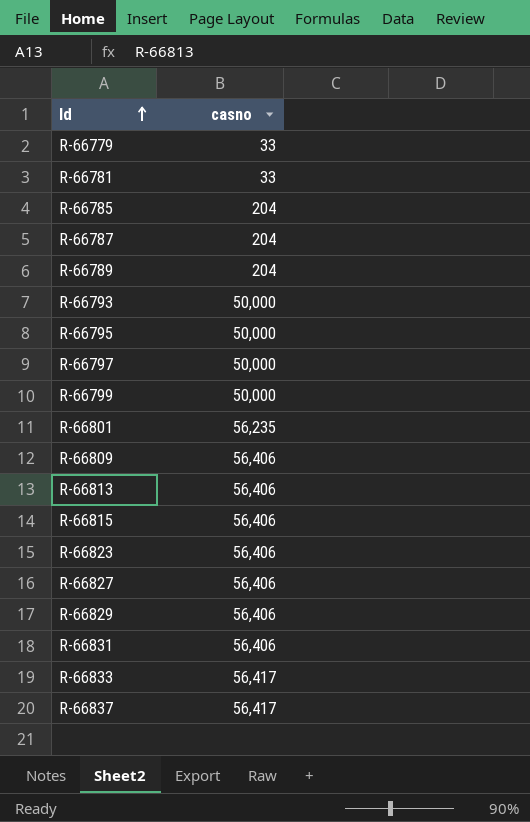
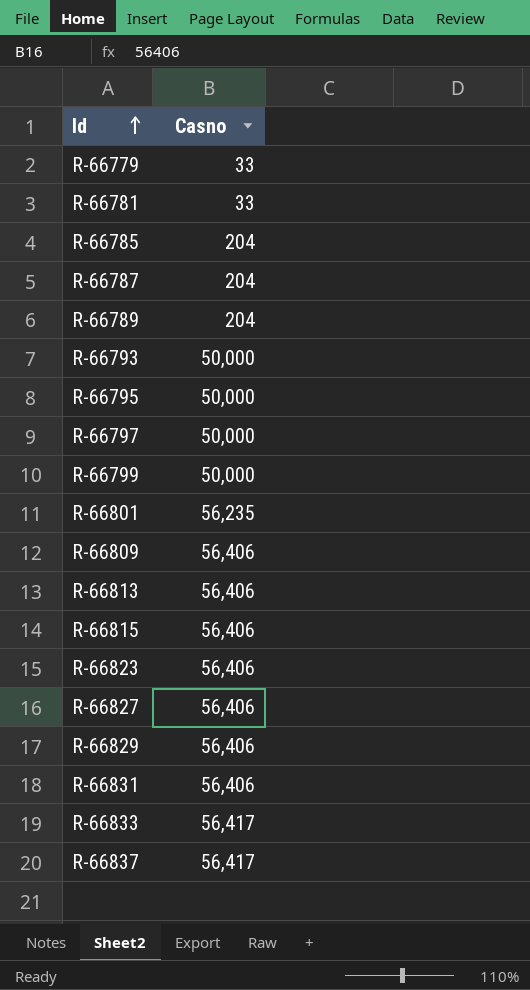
column name: casno -> Casno

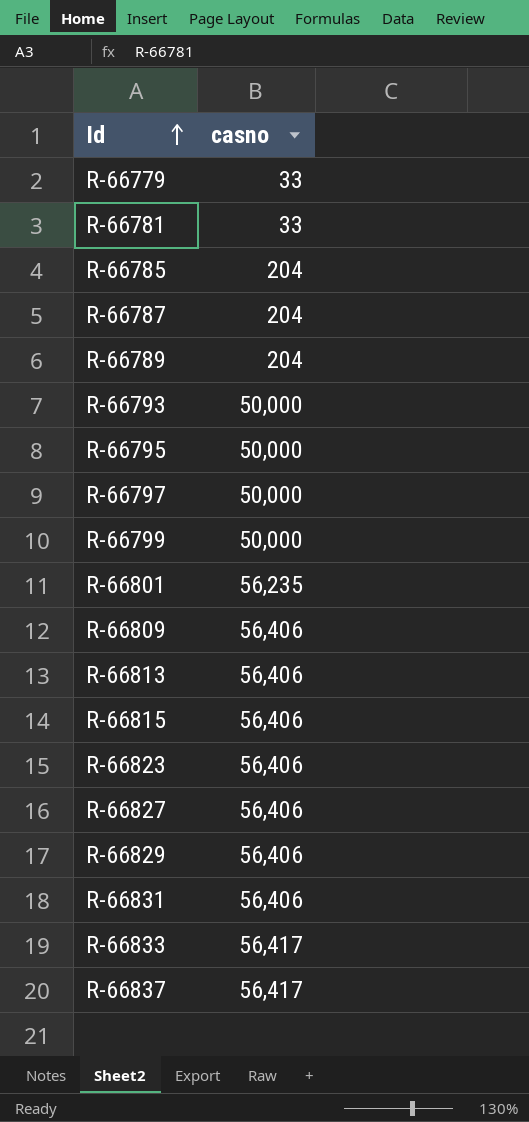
column name: Casno -> casno

